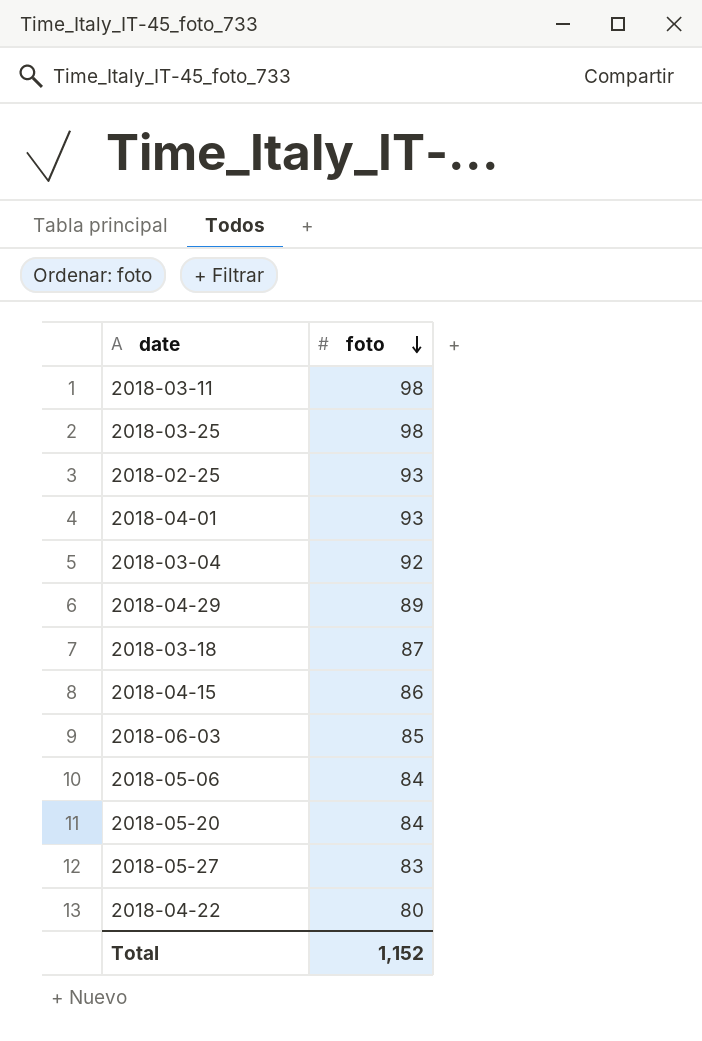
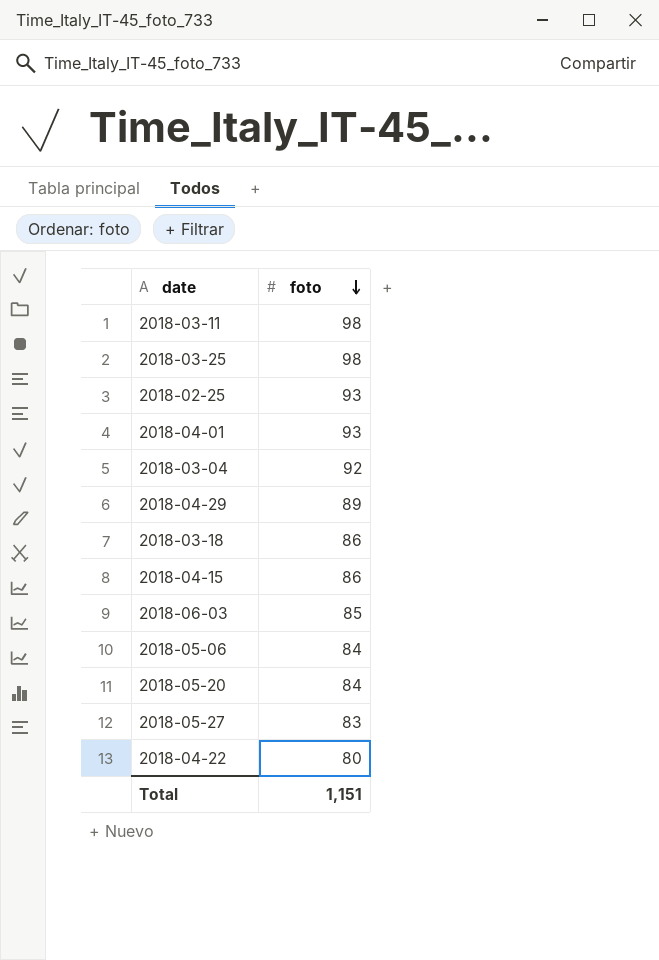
2018-03-18 | foto: 87 -> 86
Total | foto: 1,152 -> 1,151

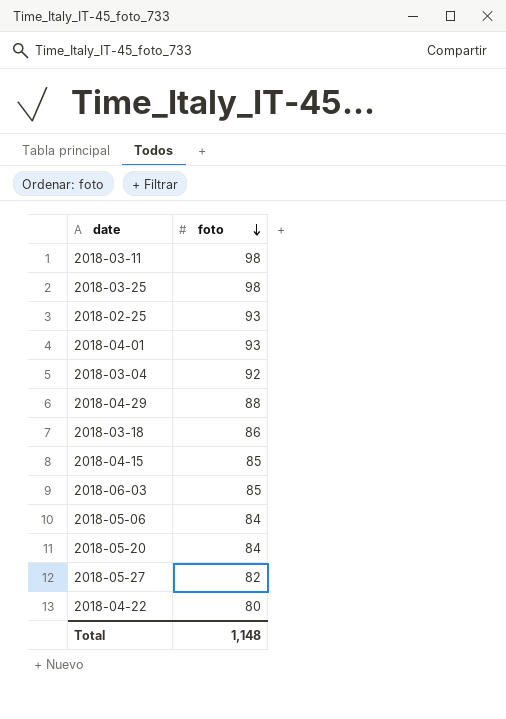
2018-04-29 | foto: 89 -> 88
2018-04-15 | foto: 86 -> 85
2018-05-27 | foto: 83 -> 82
Total | foto: 1,151 -> 1,148

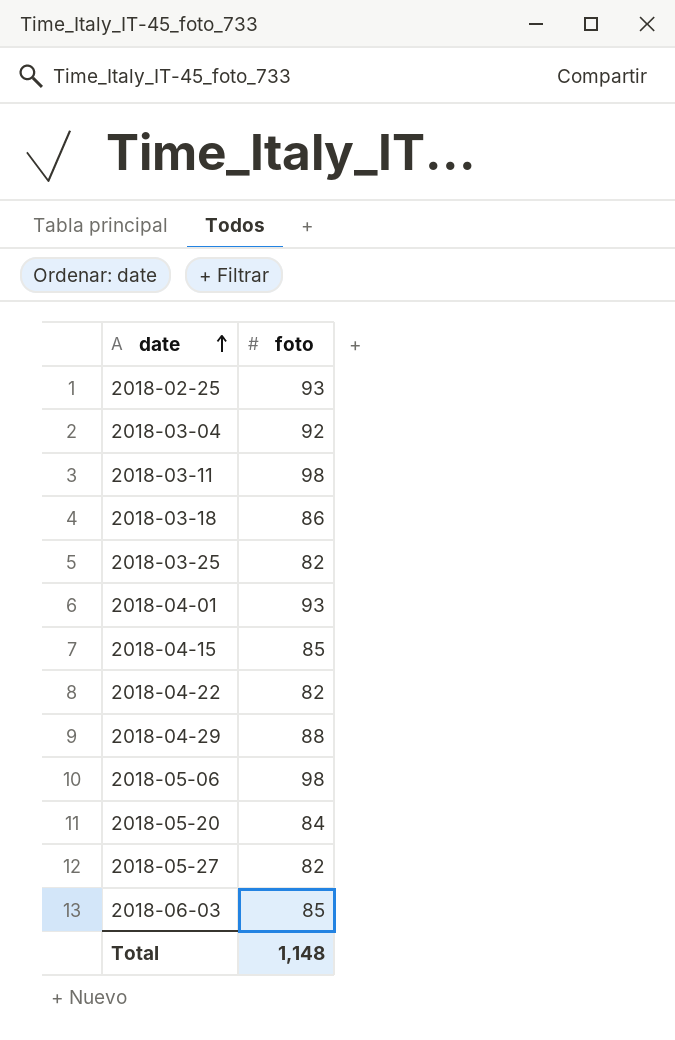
row order: foto descending -> date ascending
2018-03-25 | foto: 98 -> 82
2018-04-22 | foto: 80 -> 82
2018-05-06 | foto: 84 -> 98

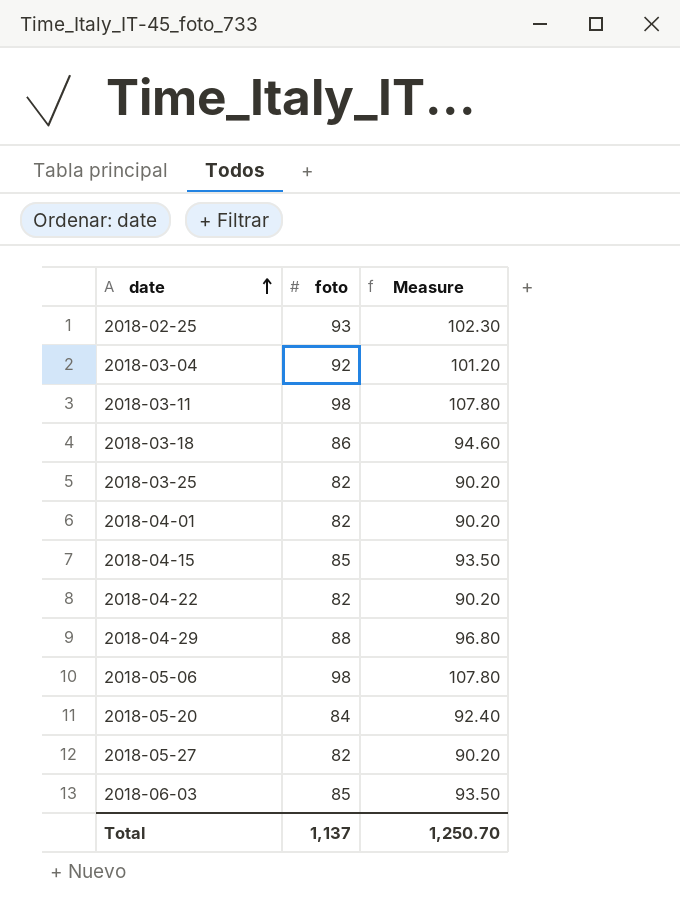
column Measure | formula: none -> [foto] * 1.1
2018-04-01 | foto: 93 -> 82
Total | foto: 1,148 -> 1,137

